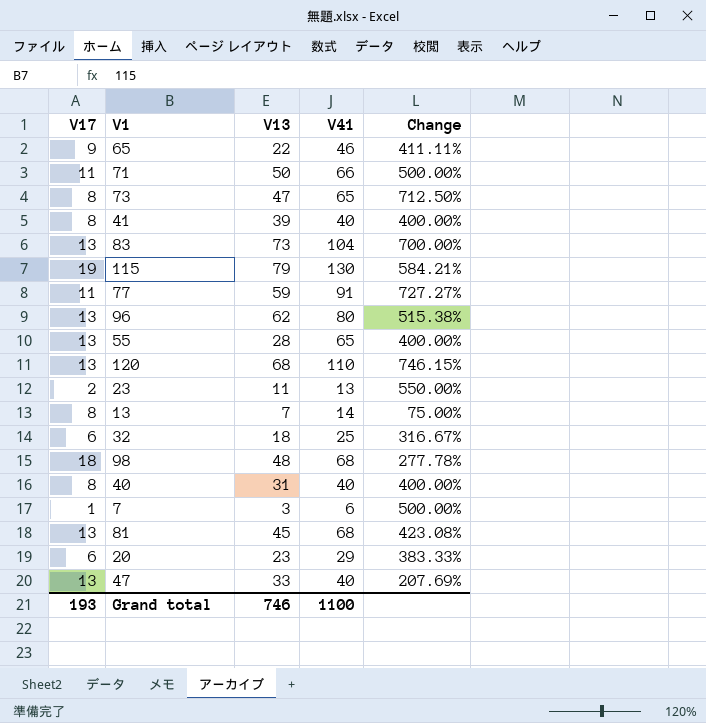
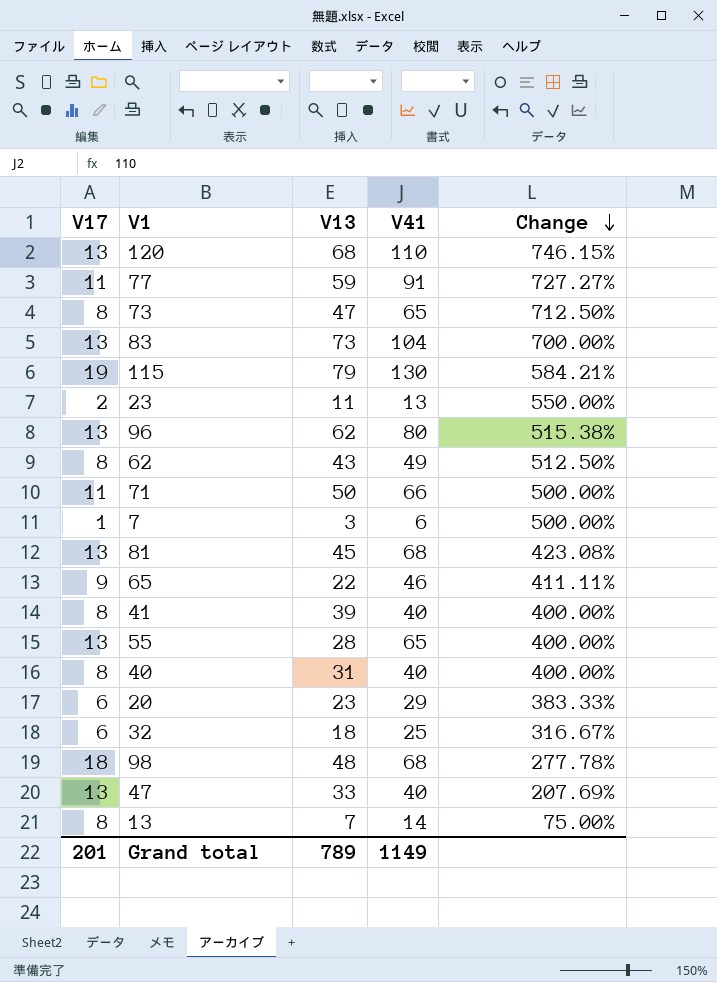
row order: none -> Change descending
row 62: none -> 8 | 43 | 49 | 512.50%
Grand total | V17: 193 -> 201
Grand total | V13: 746 -> 789
Grand total | V41: 1100 -> 1149

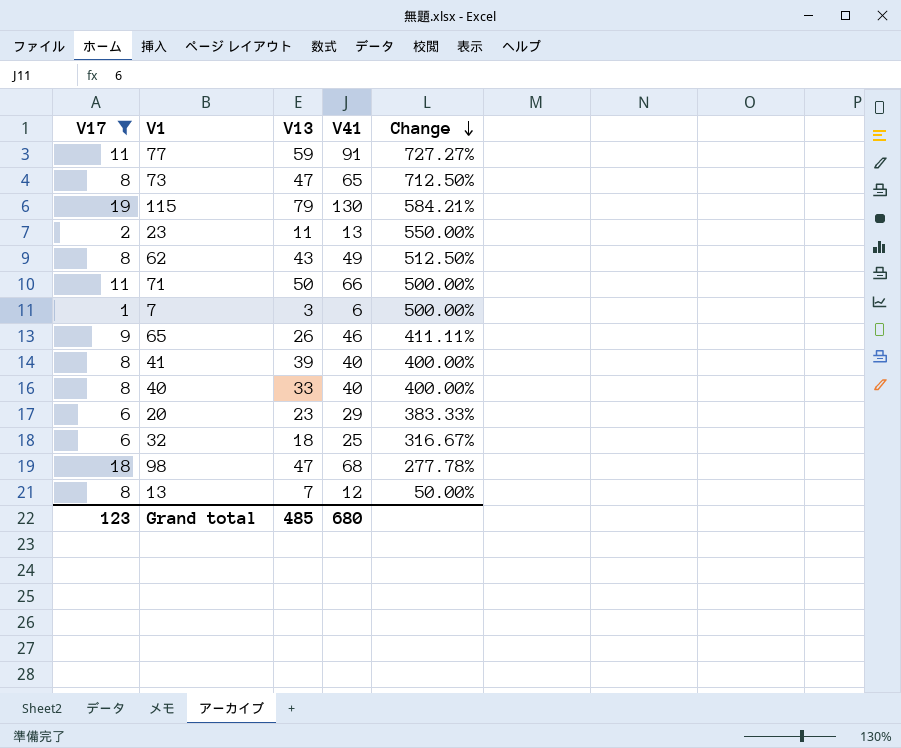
filter: none -> V17 != 13
65 | V13: 22 -> 26
40 | V13: 31 -> 33
98 | V13: 48 -> 47
13 | V41: 14 -> 12
13 | Change: 75.00% -> 50.00%
Grand total | V17: 201 -> 123
Grand total | V13: 789 -> 485
Grand total | V41: 1149 -> 680

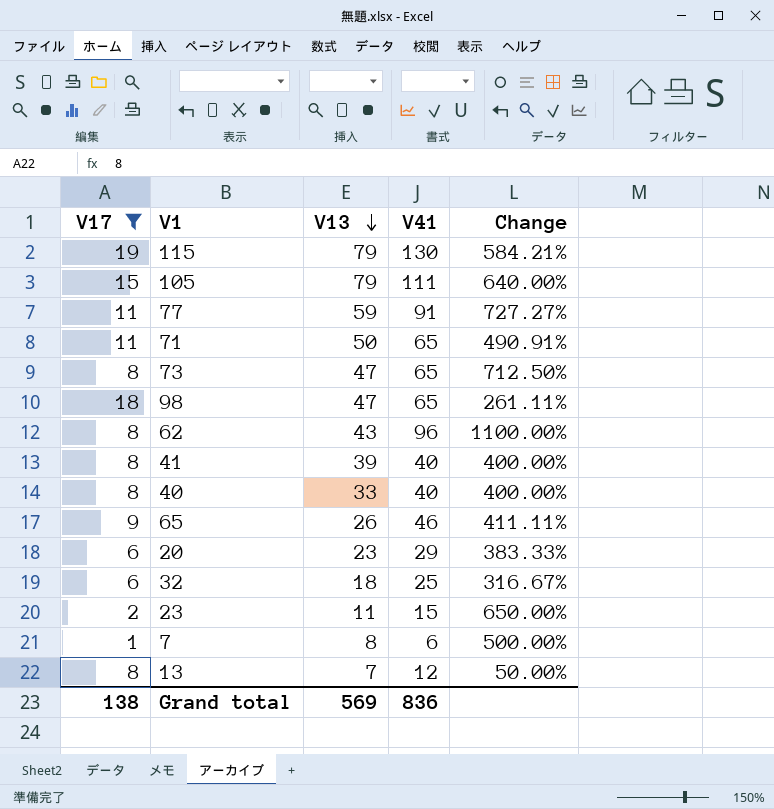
row order: Change descending -> V13 descending
row 105: none -> 15 | 79 | 111 | 640.00%
71 | V41: 66 -> 65
71 | Change: 500.00% -> 490.91%
98 | V41: 68 -> 65
98 | Change: 277.78% -> 261.11%
62 | V41: 49 -> 96
62 | Change: 512.50% -> 1100.00%
23 | V41: 13 -> 15
23 | Change: 550.00% -> 650.00%
7 | V13: 3 -> 8
Grand total | V17: 123 -> 138
Grand total | V13: 485 -> 569
Grand total | V41: 680 -> 836

